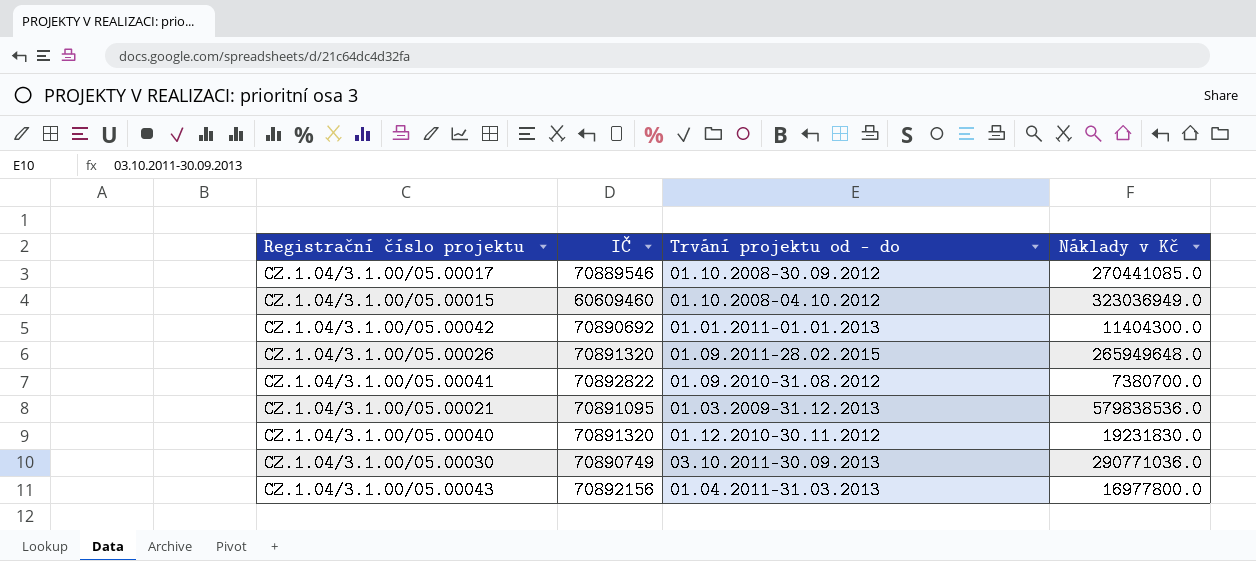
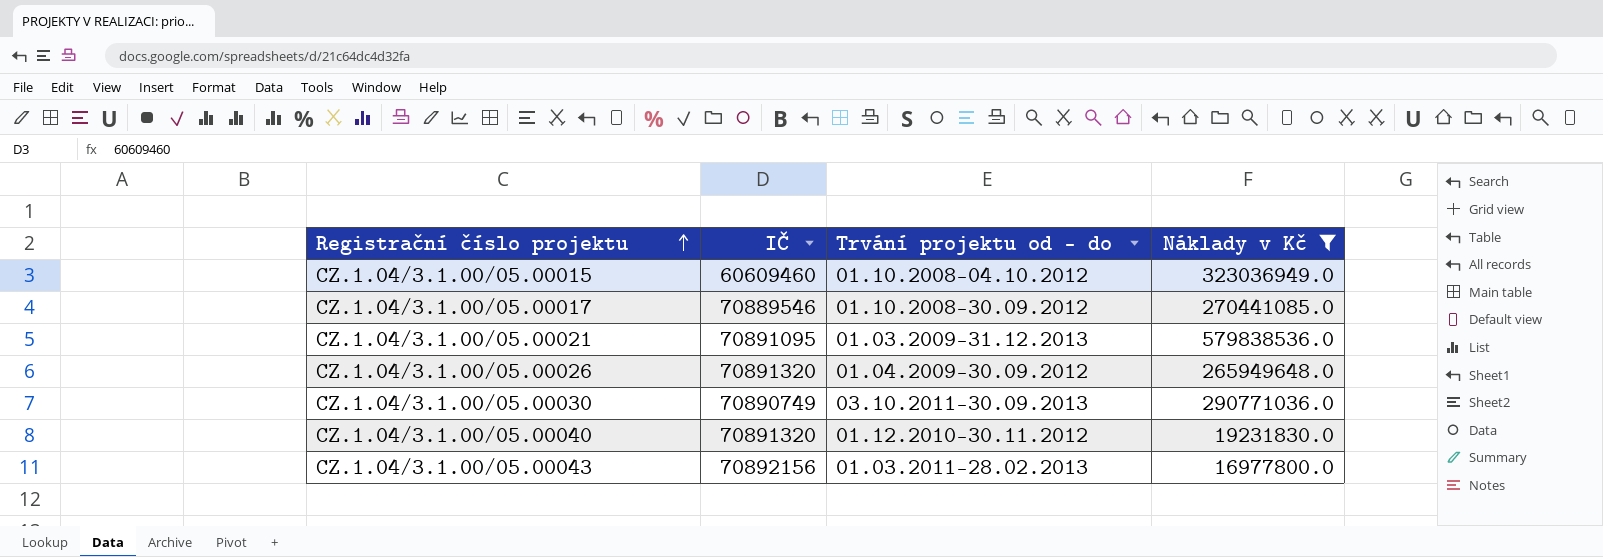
filter: none -> Náklady v Kč >= 16977800.0
row order: none -> Registrační číslo projektu ascending
CZ.1.04/3.1.00/05.00026 | Trvání projektu od - do: 01.09.2011-28.02.2015 -> 01.04.2009-30.09.2012
CZ.1.04/3.1.00/05.00043 | Trvání projektu od - do: 01.04.2011-31.03.2013 -> 01.03.2011-28.02.2013

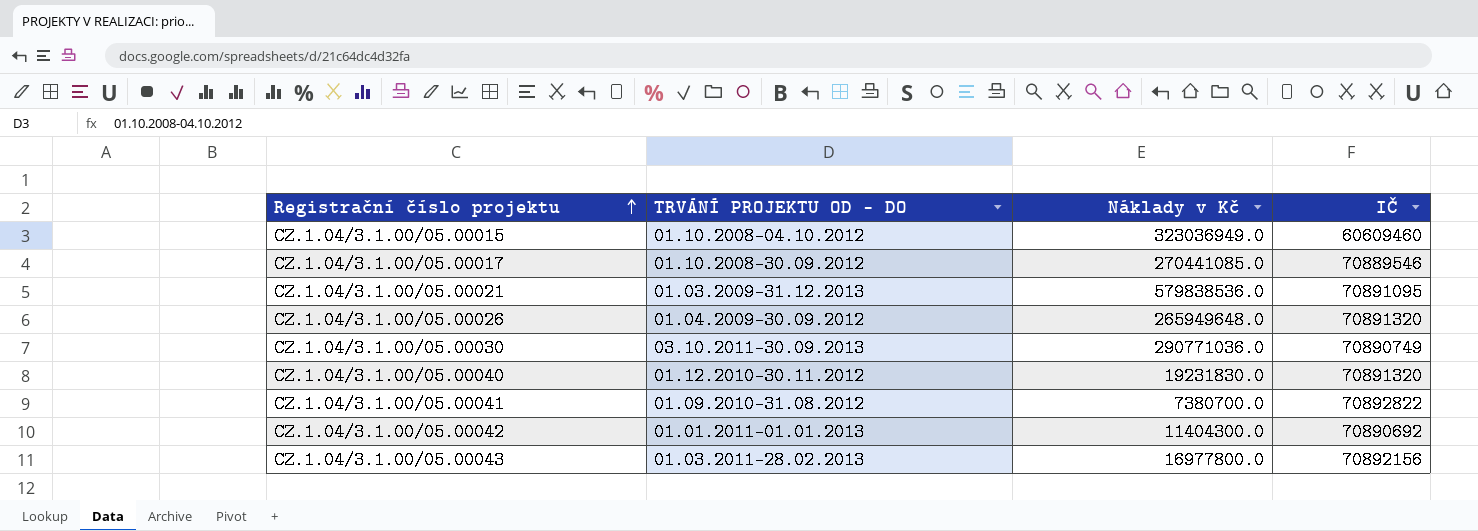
filter: Náklady v Kč >= 16977800.0 -> none
column name: Trvání projektu od - do -> TRVÁNÍ PROJEKTU OD - DO
column IČ | position: 2 -> 4

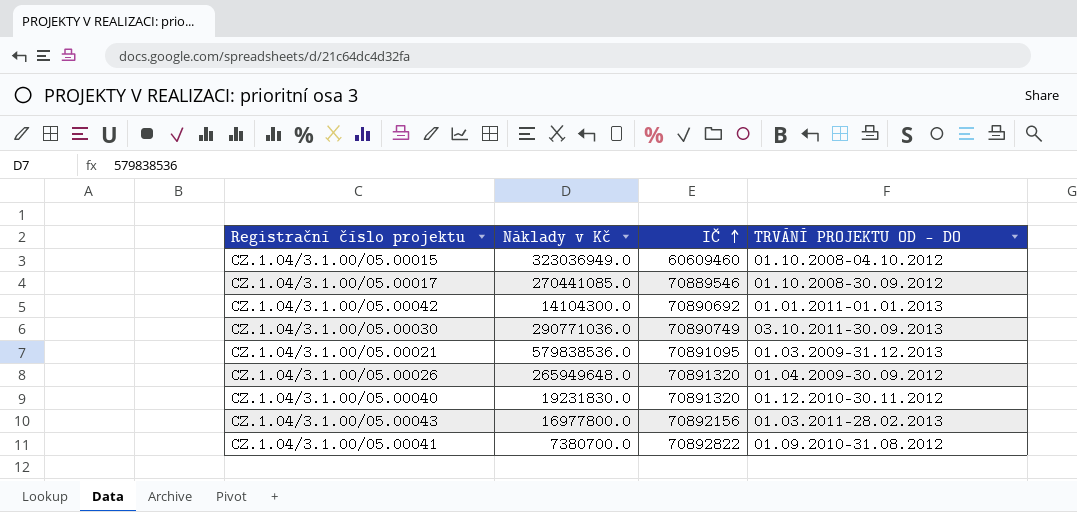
row order: Registrační číslo projektu ascending -> IČ ascending
column TRVÁNÍ PROJEKTU OD - DO | position: 2 -> 4
CZ.1.04/3.1.00/05.00042 | Náklady v Kč: 11404300.0 -> 14104300.0

